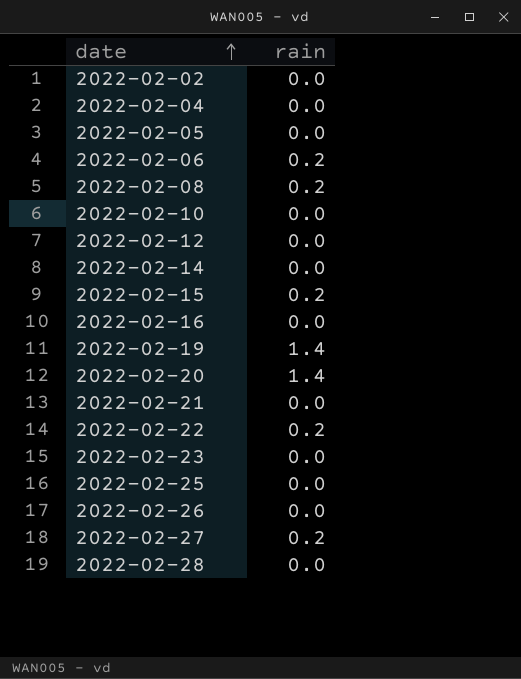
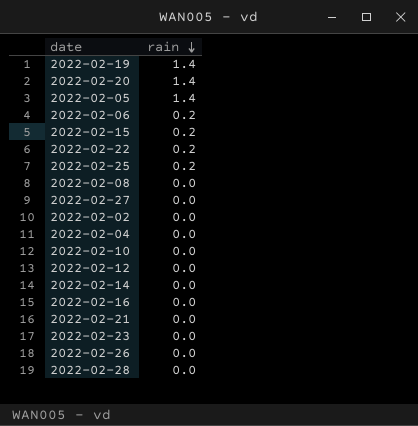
row order: date ascending -> rain descending
2022-02-05 | rain: 0.0 -> 1.4
2022-02-25 | rain: 0.0 -> 0.2
2022-02-08 | rain: 0.2 -> 0.0
2022-02-27 | rain: 0.2 -> 0.0

